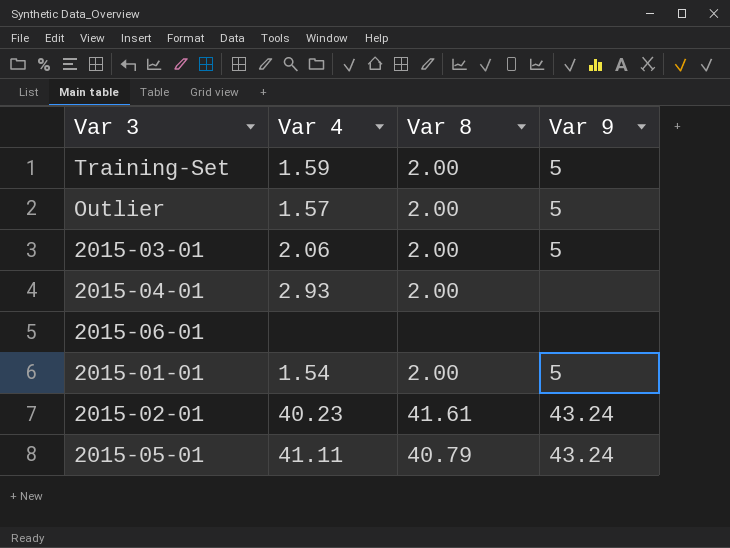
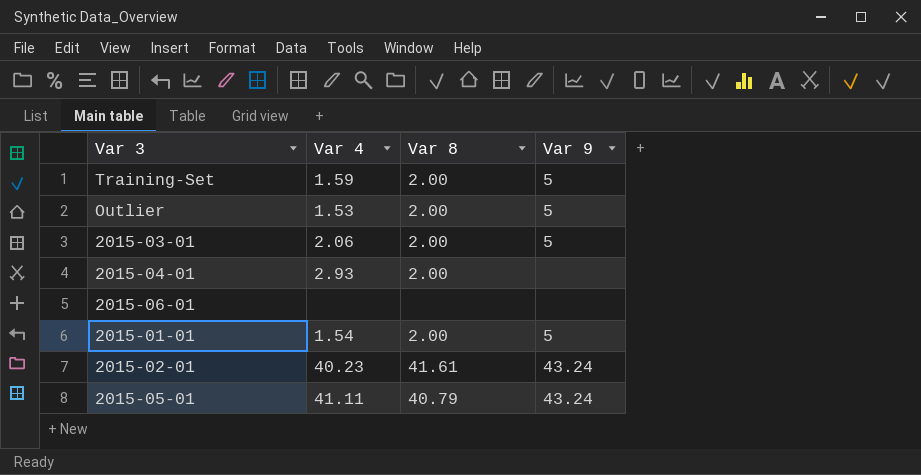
Outlier | Var 4: 1.57 -> 1.53

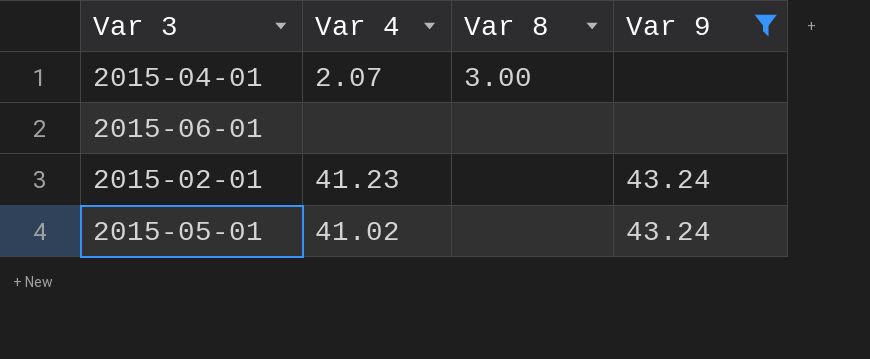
filter: none -> Var 9 != 5
2015-04-01 | Var 4: 2.93 -> 2.07
2015-04-01 | Var 8: 2.00 -> 3.00
2015-02-01 | Var 4: 40.23 -> 41.23
2015-02-01 | Var 8: 41.61 -> none
2015-05-01 | Var 4: 41.11 -> 41.02
2015-05-01 | Var 8: 40.79 -> none

